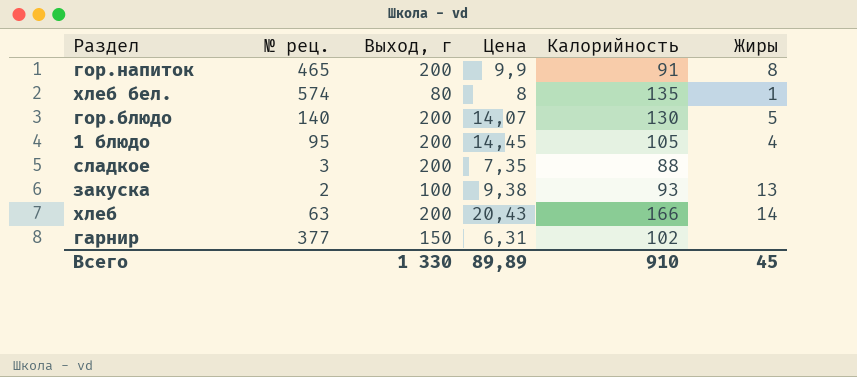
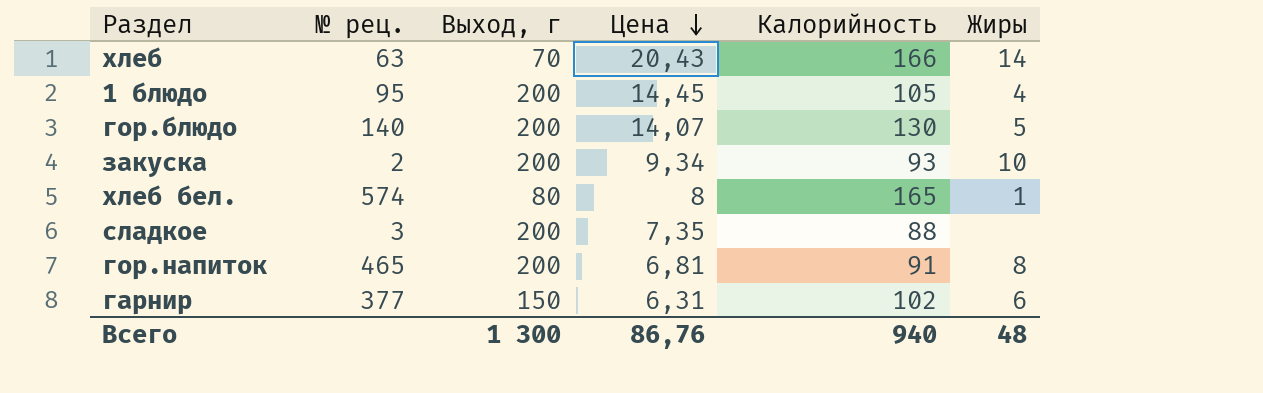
row order: none -> Цена descending
хлеб | Выход, г: 200 -> 70
закуска | Выход, г: 100 -> 200
закуска | Цена: 9,38 -> 9,34
закуска | Жиры: 13 -> 10
хлеб бел. | Калорийность: 135 -> 165
гор.напиток | Цена: 9,9 -> 6,81
гарнир | Жиры: none -> 6
Всего | Выход, г: 1 330 -> 1 300
Всего | Цена: 89,89 -> 86,76
Всего | Калорийность: 910 -> 940
Всего | Жиры: 45 -> 48

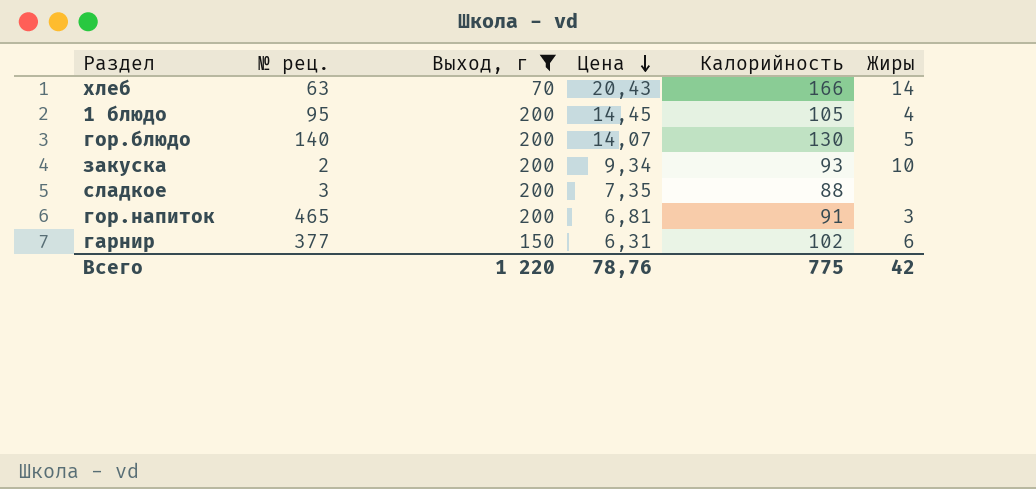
filter: none -> Выход, г != 80
гор.напиток | Жиры: 8 -> 3
Всего | Выход, г: 1 300 -> 1 220
Всего | Цена: 86,76 -> 78,76
Всего | Калорийность: 940 -> 775
Всего | Жиры: 48 -> 42

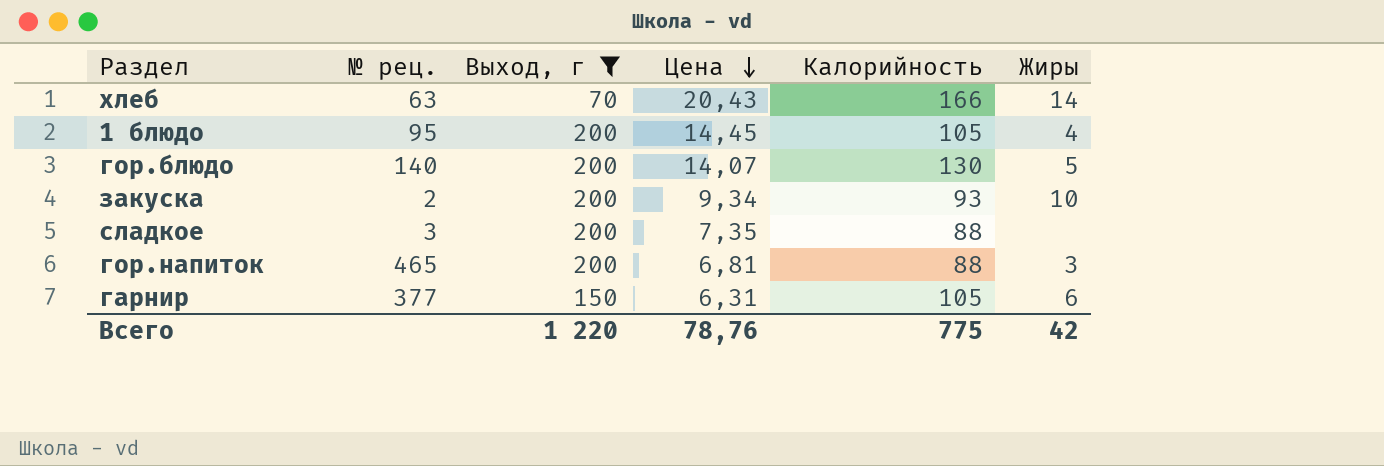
гор.напиток | Калорийность: 91 -> 88
гарнир | Калорийность: 102 -> 105

